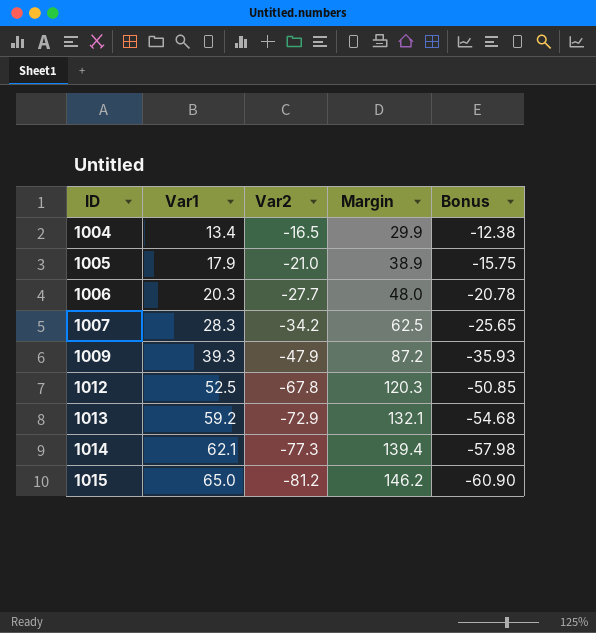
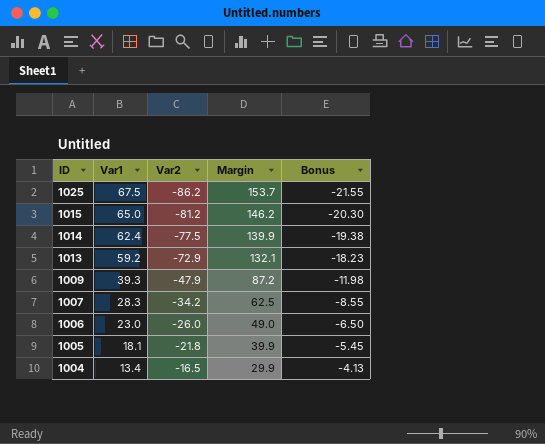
row order: ID ascending -> ID descending
column Bonus | formula: [Var2] * 0.75 -> [Var2] * 0.25
row 1012: 52.5 | -67.8 | 120.3 | -50.85 -> none
row 1025: none -> 67.5 | -86.2 | 153.7 | -21.55
1014 | Var1: 62.1 -> 62.4
1014 | Var2: -77.3 -> -77.5
1014 | Margin: 139.4 -> 139.9
1006 | Var1: 20.3 -> 23.0
1006 | Var2: -27.7 -> -26.0
1006 | Margin: 48.0 -> 49.0
1005 | Var1: 17.9 -> 18.1
1005 | Var2: -21.0 -> -21.8
1005 | Margin: 38.9 -> 39.9

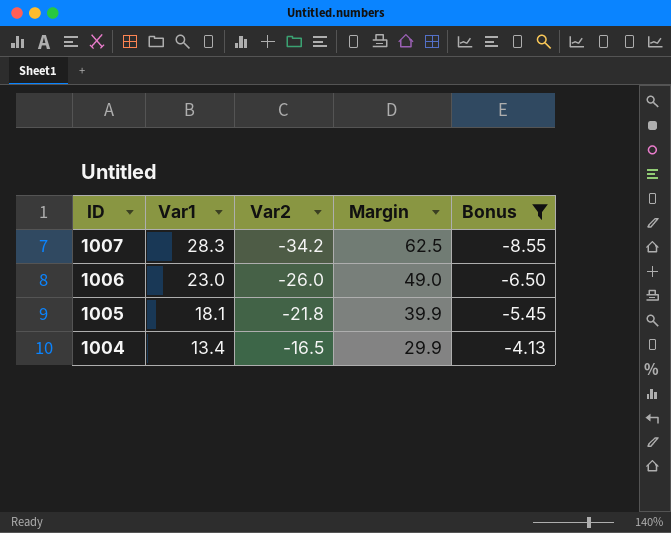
filter: none -> Bonus >= -8.55

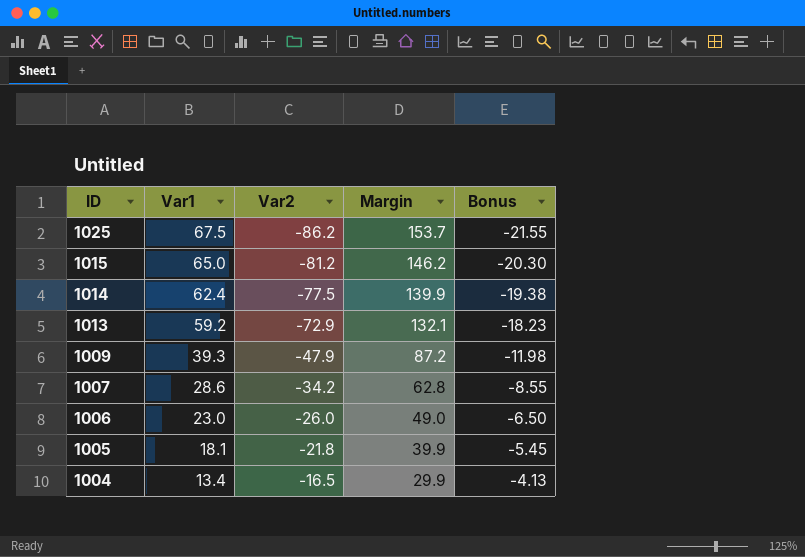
filter: Bonus >= -8.55 -> none
1007 | Var1: 28.3 -> 28.6
1007 | Margin: 62.5 -> 62.8

